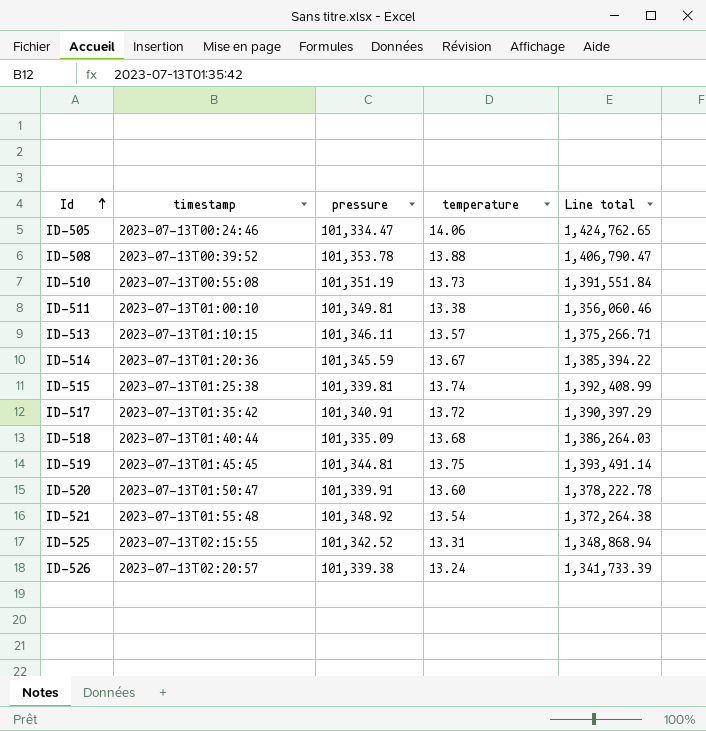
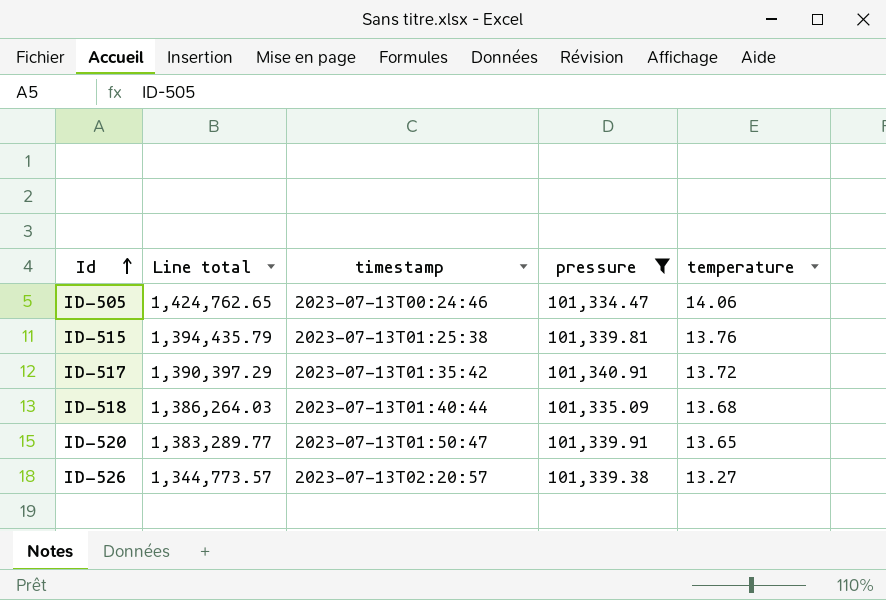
filter: none -> pressure <= 101,340.91
column Line total | position: 5 -> 2
ID-515 | Line total: 1,392,408.99 -> 1,394,435.79
ID-515 | temperature: 13.74 -> 13.76
ID-520 | Line total: 1,378,222.78 -> 1,383,289.77
ID-520 | temperature: 13.60 -> 13.65
ID-526 | Line total: 1,341,733.39 -> 1,344,773.57
ID-526 | temperature: 13.24 -> 13.27

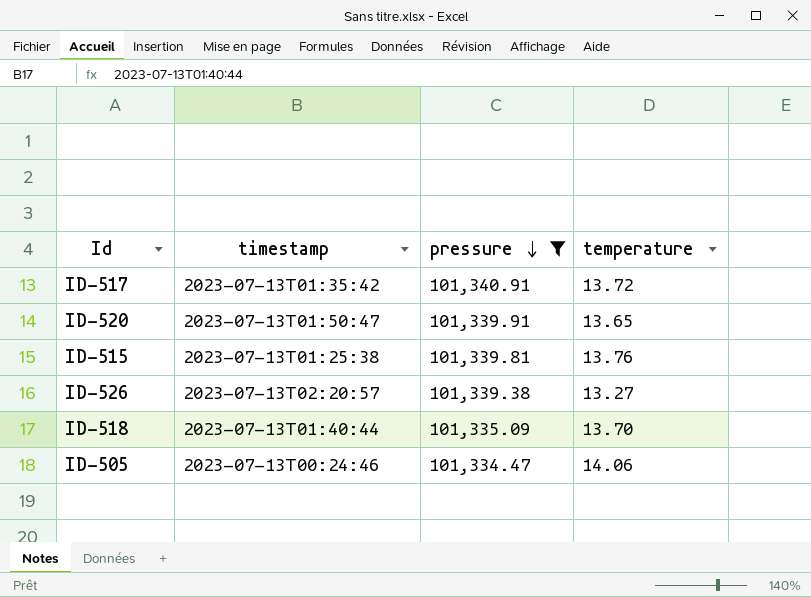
row order: Id ascending -> pressure descending
column Line total | formula: [pressure] * [temperature] -> none
ID-518 | temperature: 13.68 -> 13.70

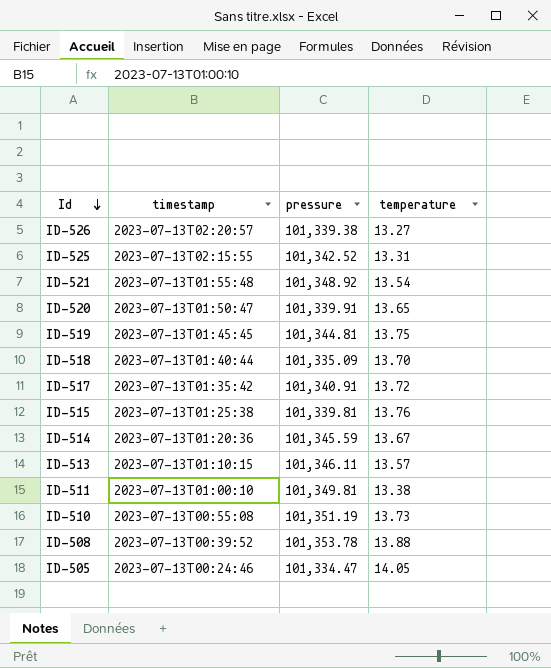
filter: pressure <= 101,340.91 -> none
row order: pressure descending -> Id descending
ID-505 | temperature: 14.06 -> 14.05

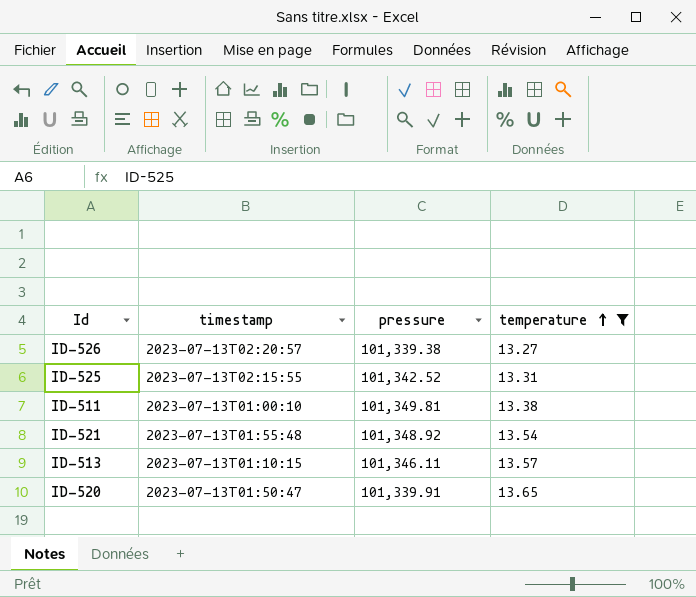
filter: none -> temperature <= 13.65
row order: Id descending -> temperature ascending

